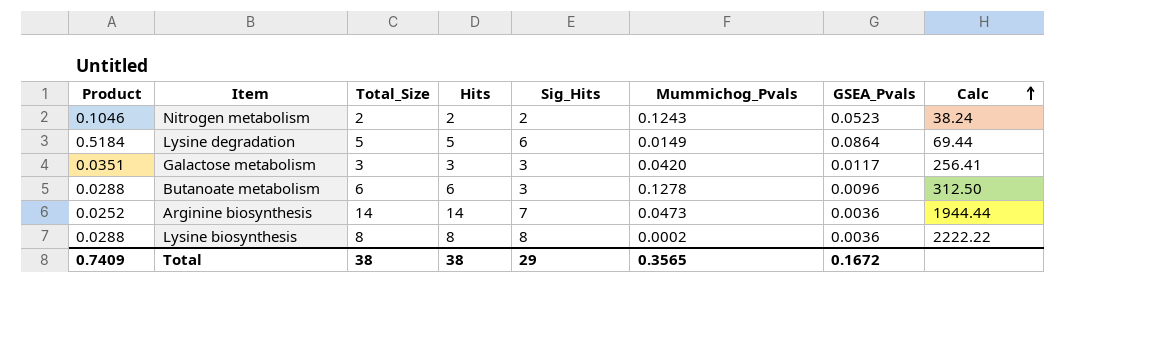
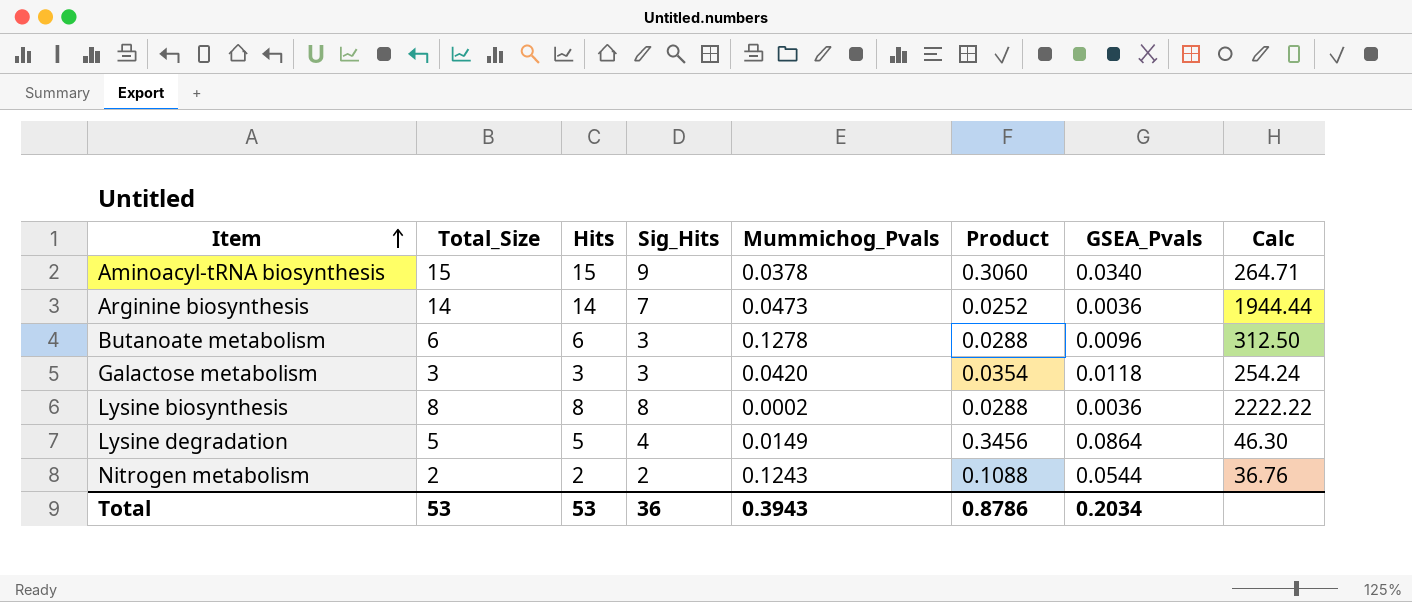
row order: Calc ascending -> Item ascending
column Product | position: 1 -> 6
row Aminoacyl-tRNA biosynthesis: none -> 15 | 15 | 9 | 0.0378 | 0.3060 | 0.0340 | 264.71
Galactose metabolism | Product: 0.0351 -> 0.0354
Galactose metabolism | GSEA_Pvals: 0.0117 -> 0.0118
Galactose metabolism | Calc: 256.41 -> 254.24
Lysine degradation | Sig_Hits: 6 -> 4
Lysine degradation | Product: 0.5184 -> 0.3456
Lysine degradation | Calc: 69.44 -> 46.30
Nitrogen metabolism | Product: 0.1046 -> 0.1088
Nitrogen metabolism | GSEA_Pvals: 0.0523 -> 0.0544
Nitrogen metabolism | Calc: 38.24 -> 36.76
Total | Total_Size: 38 -> 53
Total | Hits: 38 -> 53
Total | Sig_Hits: 29 -> 36
Total | Mummichog_Pvals: 0.3565 -> 0.3943
Total | Product: 0.7409 -> 0.8786
Total | GSEA_Pvals: 0.1672 -> 0.2034

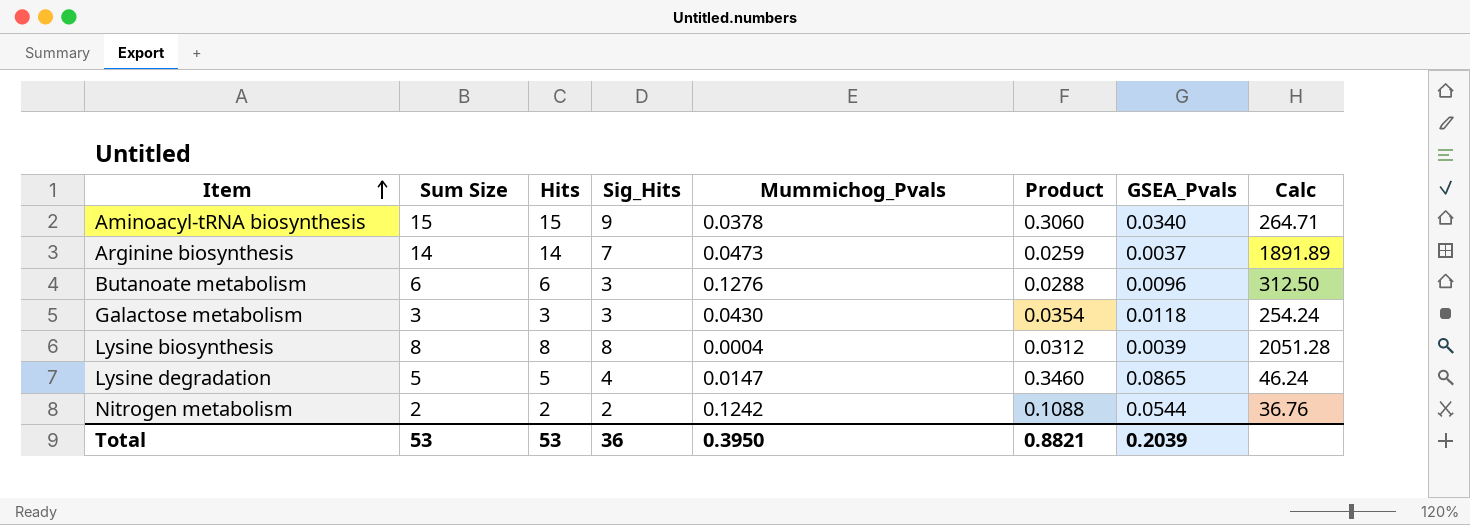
column name: Total_Size -> Sum Size
Arginine biosynthesis | Product: 0.0252 -> 0.0259
Arginine biosynthesis | GSEA_Pvals: 0.0036 -> 0.0037
Arginine biosynthesis | Calc: 1944.44 -> 1891.89
Butanoate metabolism | Mummichog_Pvals: 0.1278 -> 0.1276
Galactose metabolism | Mummichog_Pvals: 0.0420 -> 0.0430
Lysine biosynthesis | Mummichog_Pvals: 0.0002 -> 0.0004
Lysine biosynthesis | Product: 0.0288 -> 0.0312
Lysine biosynthesis | GSEA_Pvals: 0.0036 -> 0.0039
Lysine biosynthesis | Calc: 2222.22 -> 2051.28
Lysine degradation | Mummichog_Pvals: 0.0149 -> 0.0147
Lysine degradation | Product: 0.3456 -> 0.3460
Lysine degradation | GSEA_Pvals: 0.0864 -> 0.0865
Lysine degradation | Calc: 46.30 -> 46.24
Nitrogen metabolism | Mummichog_Pvals: 0.1243 -> 0.1242
Total | Mummichog_Pvals: 0.3943 -> 0.3950
Total | Product: 0.8786 -> 0.8821
Total | GSEA_Pvals: 0.2034 -> 0.2039

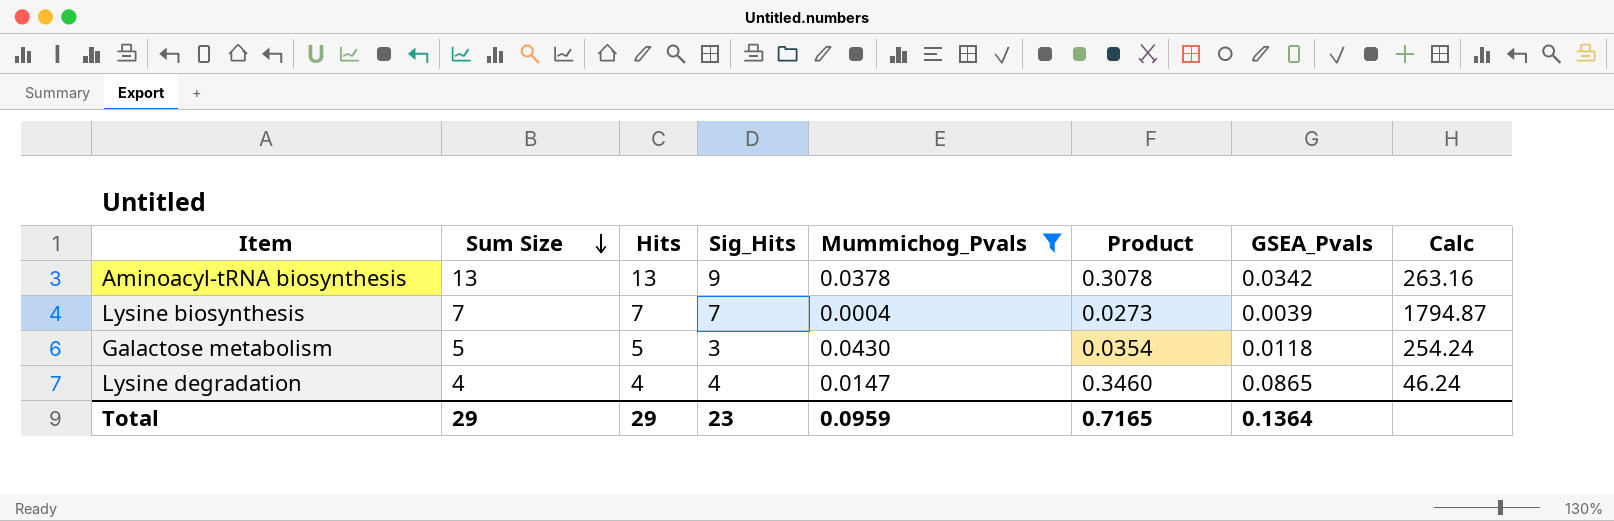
filter: none -> Mummichog_Pvals <= 0.0430
row order: Item ascending -> Sum Size descending
Aminoacyl-tRNA biosynthesis | Sum Size: 15 -> 13
Aminoacyl-tRNA biosynthesis | Hits: 15 -> 13
Aminoacyl-tRNA biosynthesis | Product: 0.3060 -> 0.3078
Aminoacyl-tRNA biosynthesis | GSEA_Pvals: 0.0340 -> 0.0342
Aminoacyl-tRNA biosynthesis | Calc: 264.71 -> 263.16
Lysine biosynthesis | Sum Size: 8 -> 7
Lysine biosynthesis | Hits: 8 -> 7
Lysine biosynthesis | Sig_Hits: 8 -> 7
Lysine biosynthesis | Product: 0.0312 -> 0.0273
Lysine biosynthesis | Calc: 2051.28 -> 1794.87
Galactose metabolism | Sum Size: 3 -> 5
Galactose metabolism | Hits: 3 -> 5
Lysine degradation | Sum Size: 5 -> 4
Lysine degradation | Hits: 5 -> 4
Total | Sum Size: 53 -> 29
Total | Hits: 53 -> 29
Total | Sig_Hits: 36 -> 23
Total | Mummichog_Pvals: 0.3950 -> 0.0959
Total | Product: 0.8821 -> 0.7165
Total | GSEA_Pvals: 0.2039 -> 0.1364

